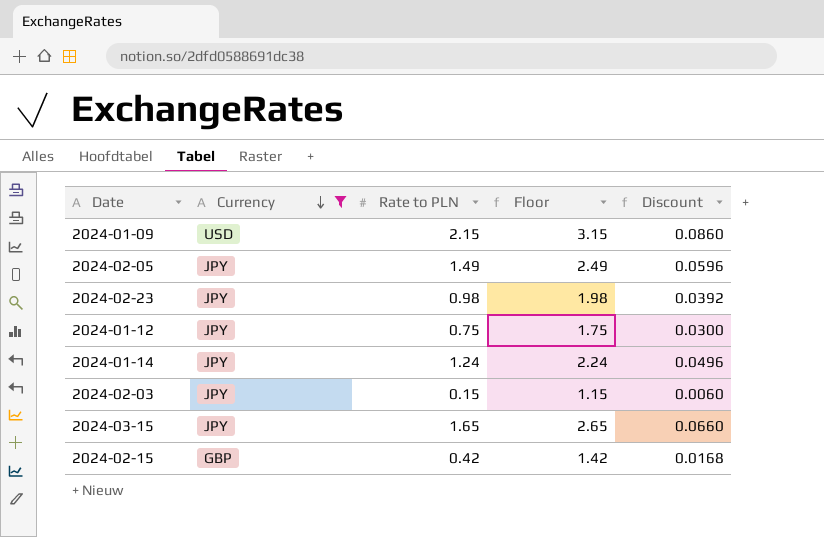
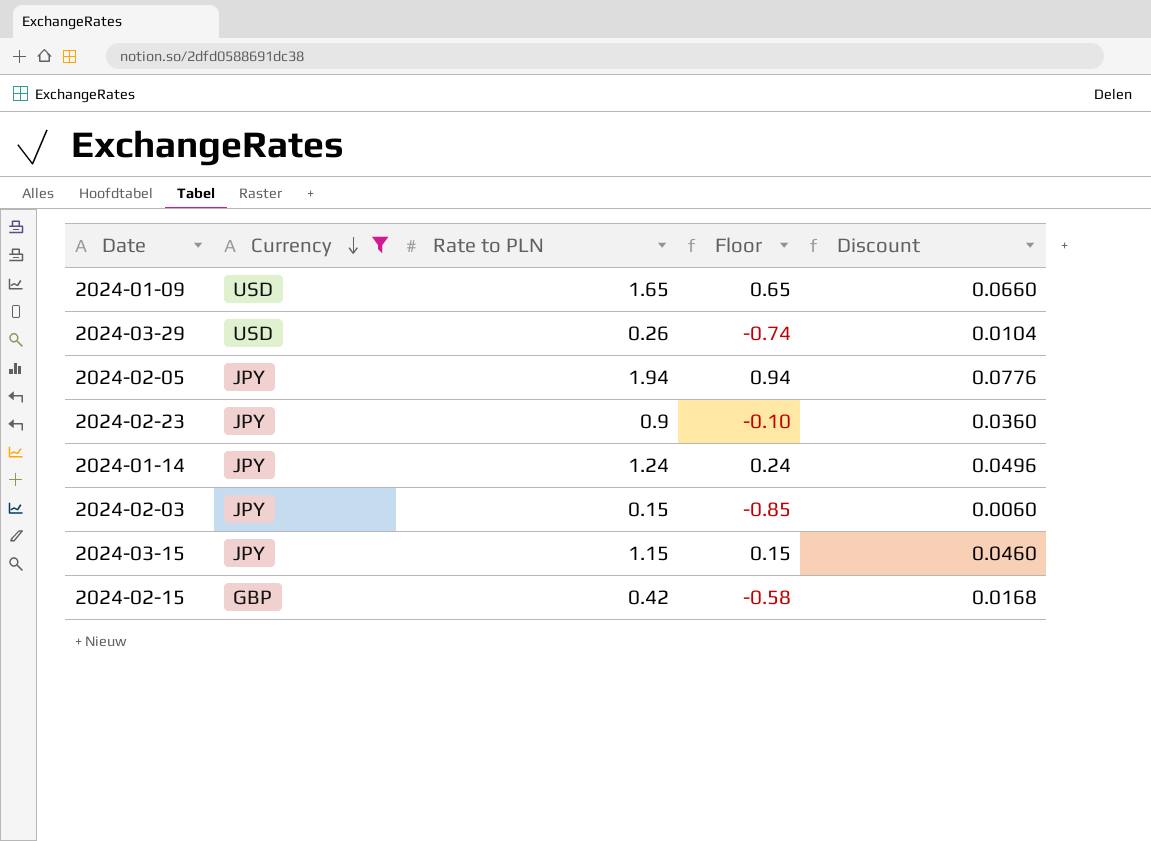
column Floor | formula: [Rate to PLN] + 1 -> [Rate to PLN] - 1
row 2024-01-12: JPY | 0.75 | 1.75 | 0.0300 -> none
2024-01-09 | Rate to PLN: 2.15 -> 1.65
2024-01-09 | Discount: 0.0860 -> 0.0660
row 2024-03-29: none -> USD | 0.26 | -0.74 | 0.0104
2024-02-05 | Rate to PLN: 1.49 -> 1.94
2024-02-05 | Discount: 0.0596 -> 0.0776
2024-02-23 | Rate to PLN: 0.98 -> 0.9
2024-02-23 | Discount: 0.0392 -> 0.0360
2024-03-15 | Rate to PLN: 1.65 -> 1.15
2024-03-15 | Discount: 0.0660 -> 0.0460

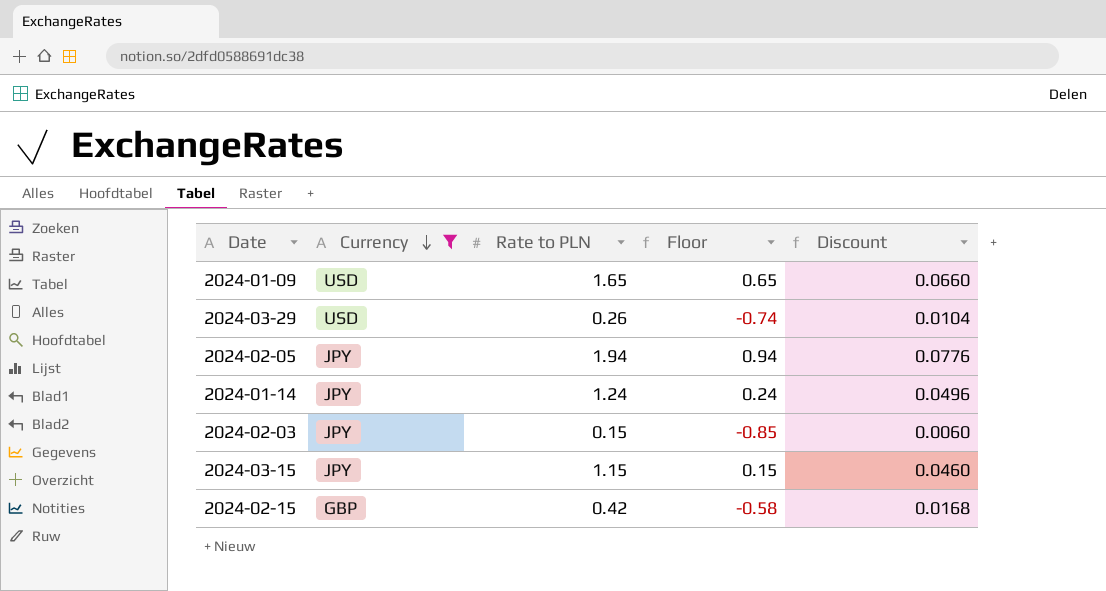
row 2024-02-23: JPY | 0.9 | -0.10 | 0.0360 -> none

